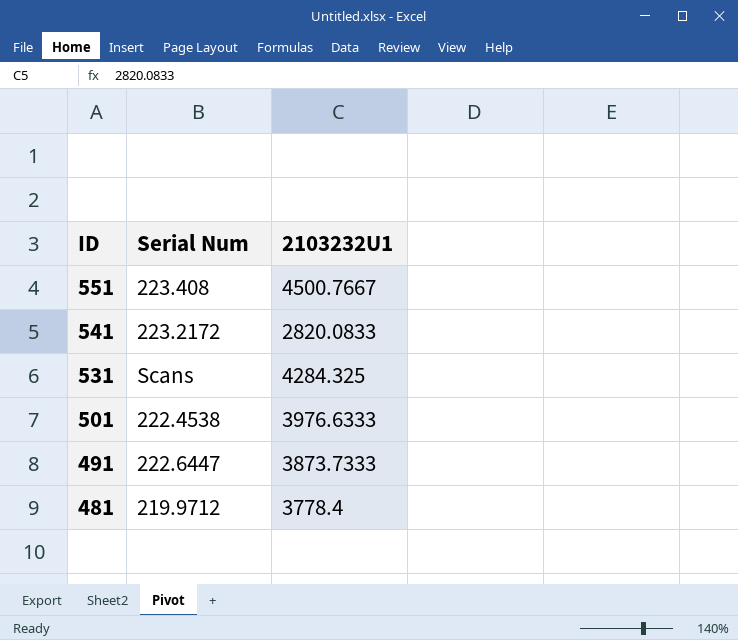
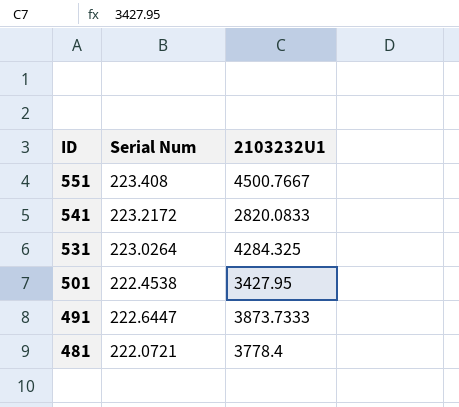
531 | Serial Num: Scans -> 223.0264
501 | 2103232U1: 3976.6333 -> 3427.95
481 | Serial Num: 219.9712 -> 222.0721

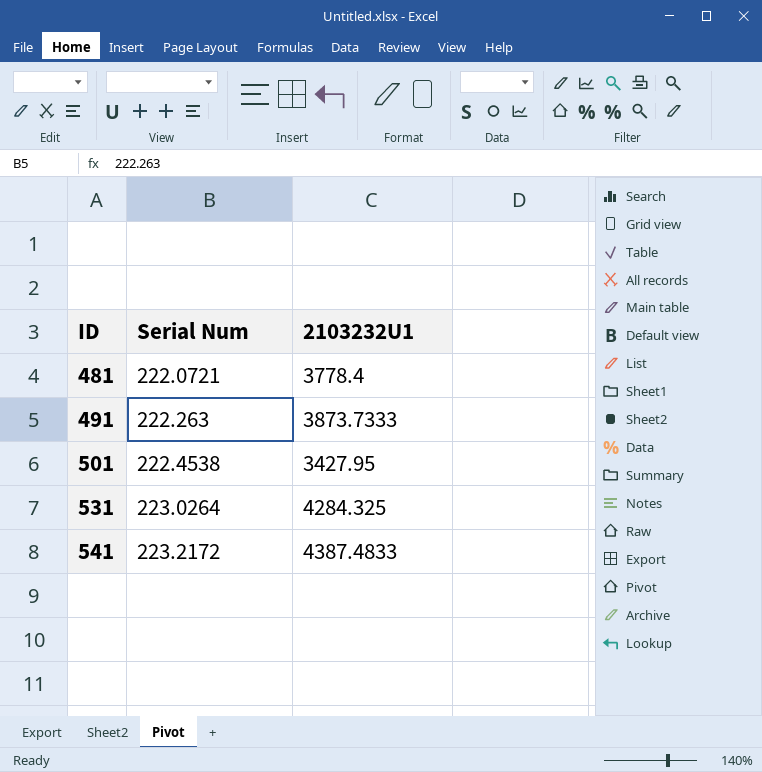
row order: ID descending -> ID ascending
row 551: 223.408 | 4500.7667 -> none
491 | Serial Num: 222.6447 -> 222.263
541 | 2103232U1: 2820.0833 -> 4387.4833

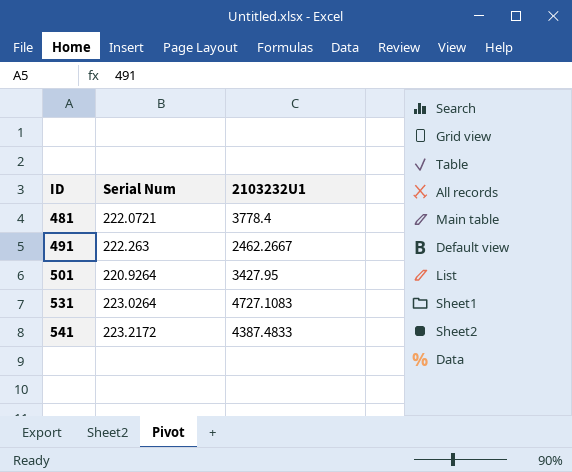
491 | 2103232U1: 3873.7333 -> 2462.2667
501 | Serial Num: 222.4538 -> 220.9264
531 | 2103232U1: 4284.325 -> 4727.1083

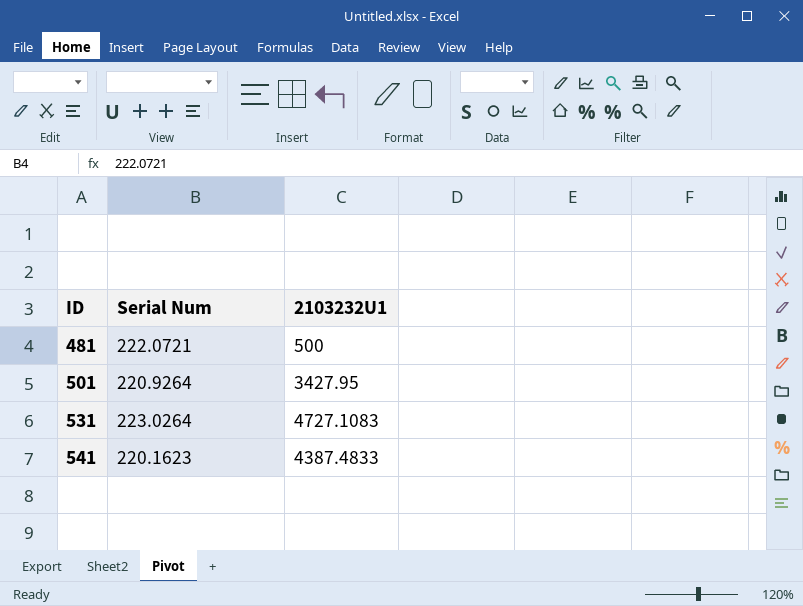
row 491: 222.263 | 2462.2667 -> none
481 | 2103232U1: 3778.4 -> 500
541 | Serial Num: 223.2172 -> 220.1623

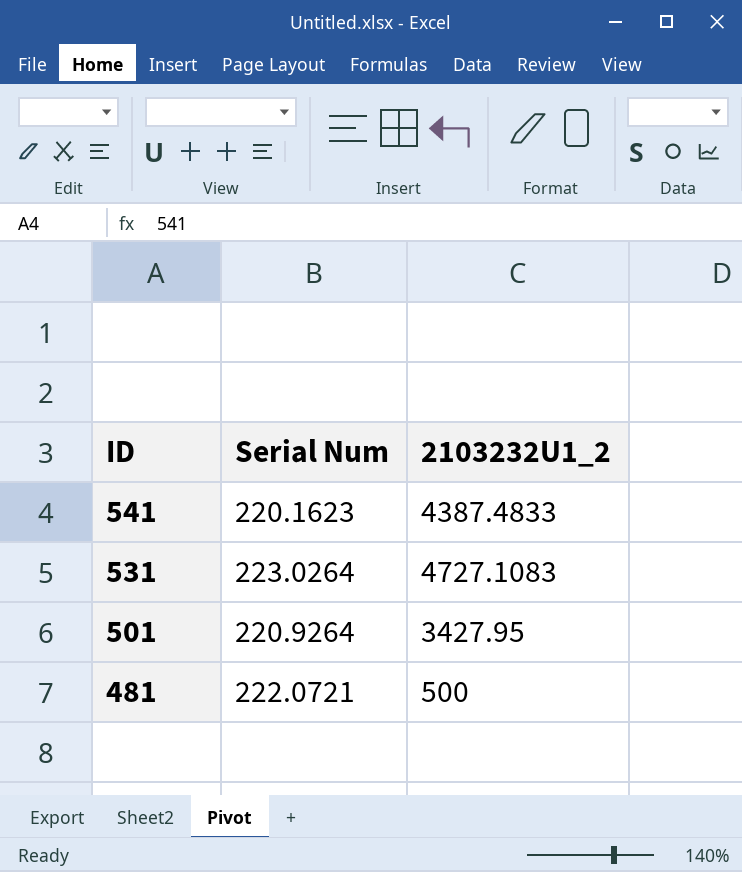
row order: ID ascending -> ID descending
column name: 2103232U1 -> 2103232U1_2

